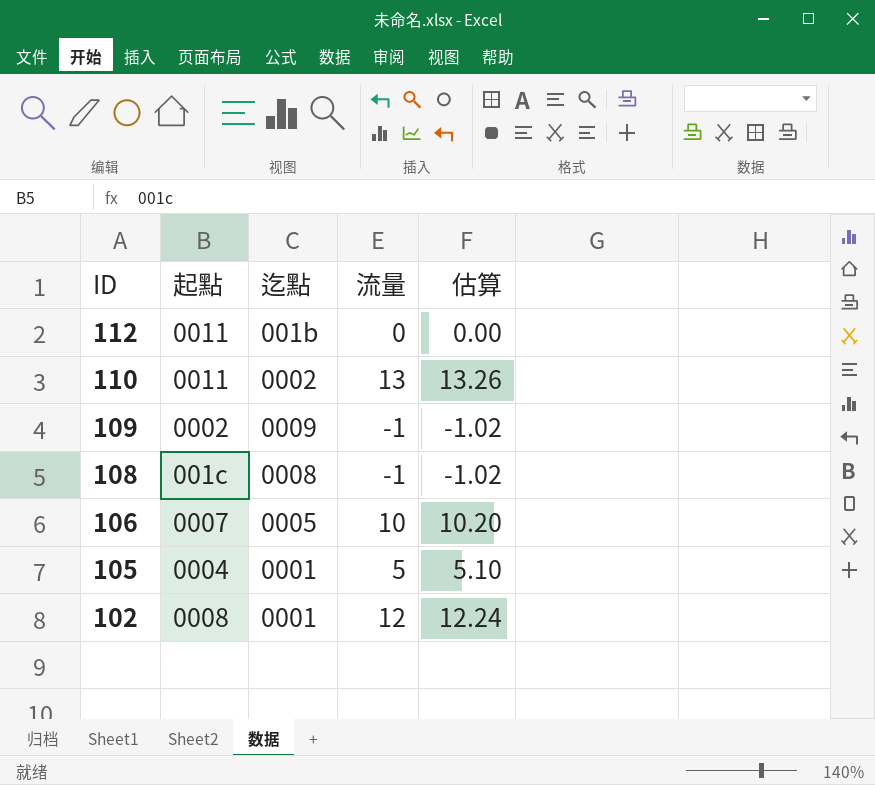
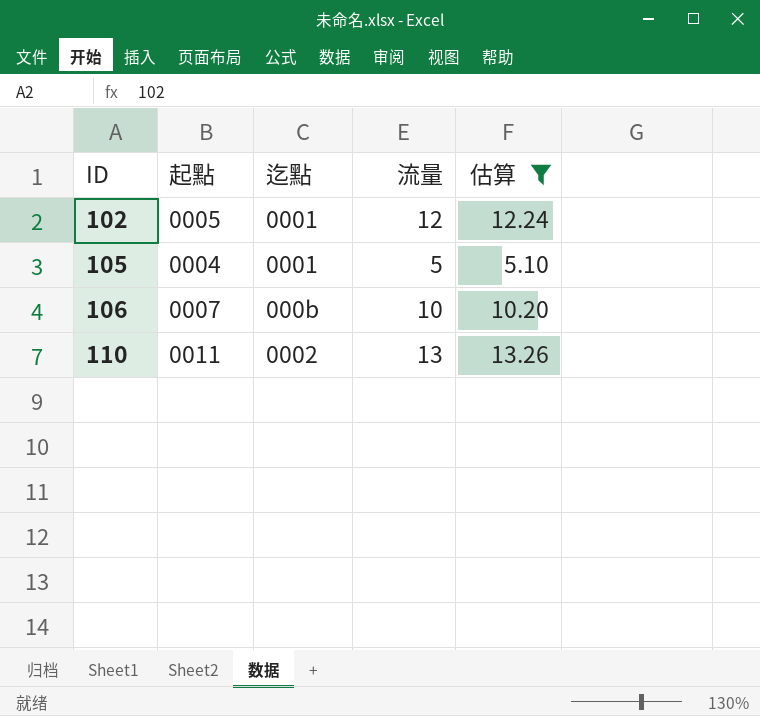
filter: none -> 估算 >= 5.10
row order: ID descending -> ID ascending
102 | 起點: 0008 -> 0005
106 | 迄點: 0005 -> 000b

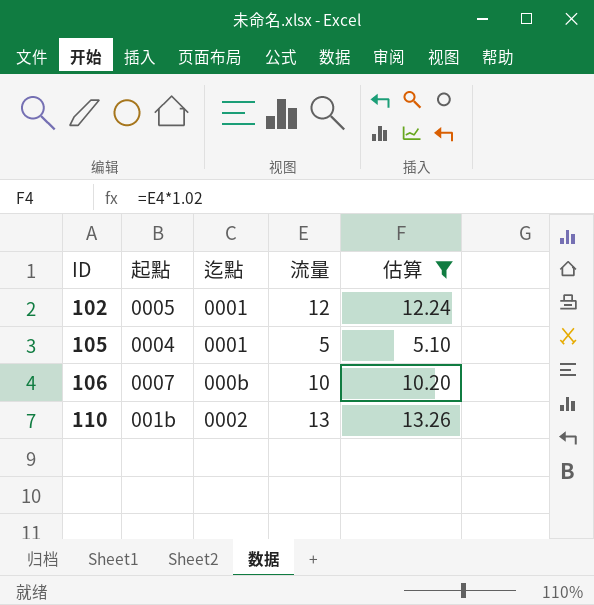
110 | 起點: 0011 -> 001b

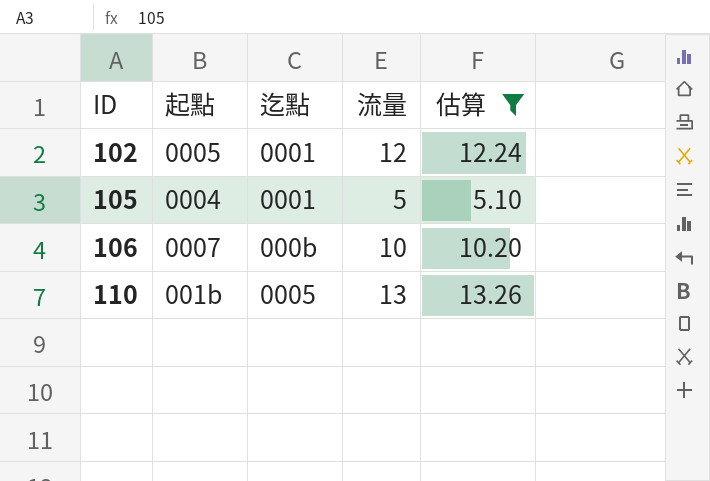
110 | 迄點: 0002 -> 0005

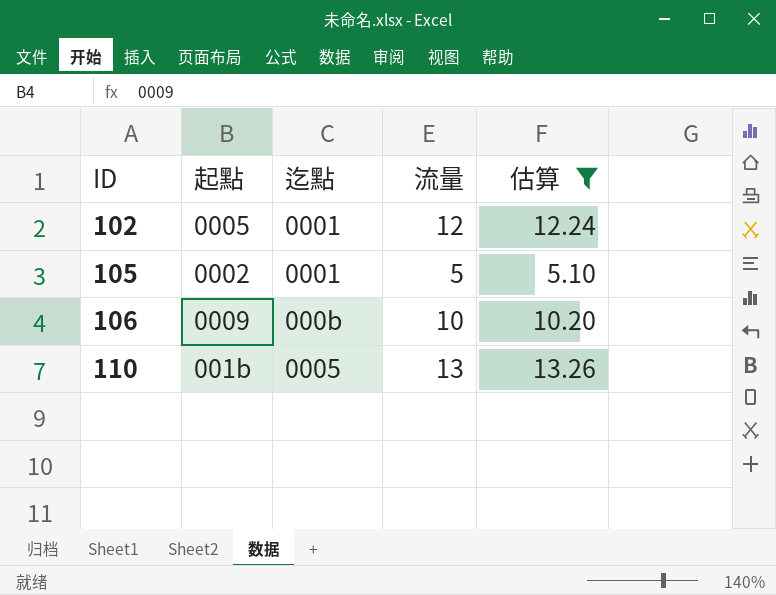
105 | 起點: 0004 -> 0002
106 | 起點: 0007 -> 0009

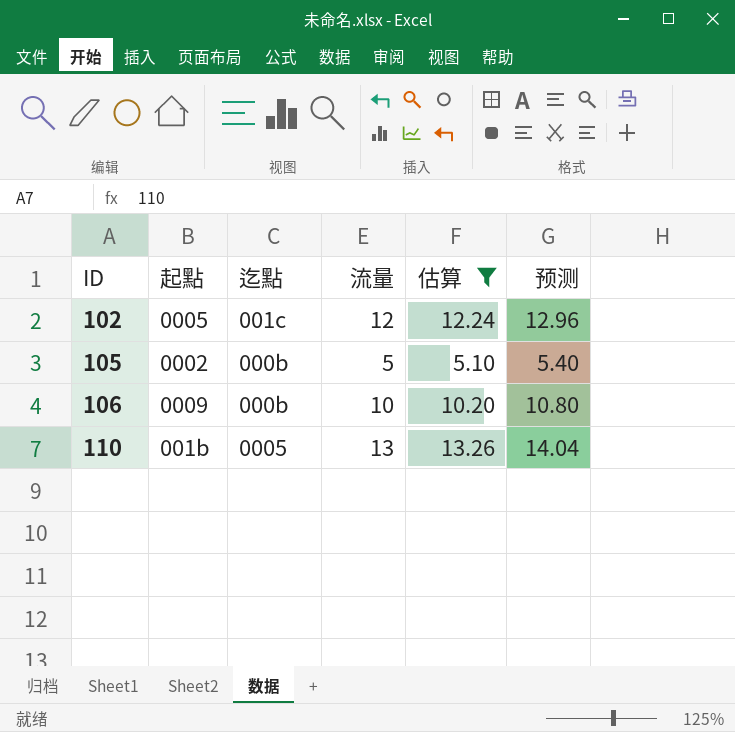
column 预测 | formula: none -> [流量] * 1.08
102 | 迄點: 0001 -> 001c
105 | 迄點: 0001 -> 000b

